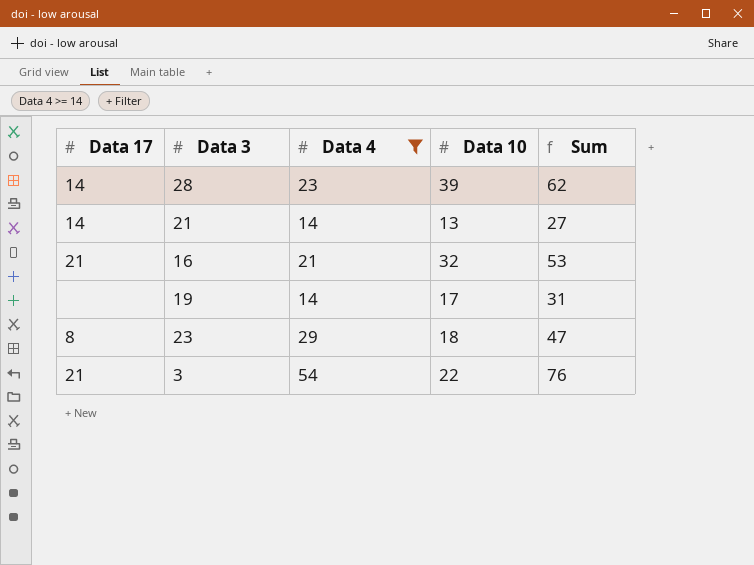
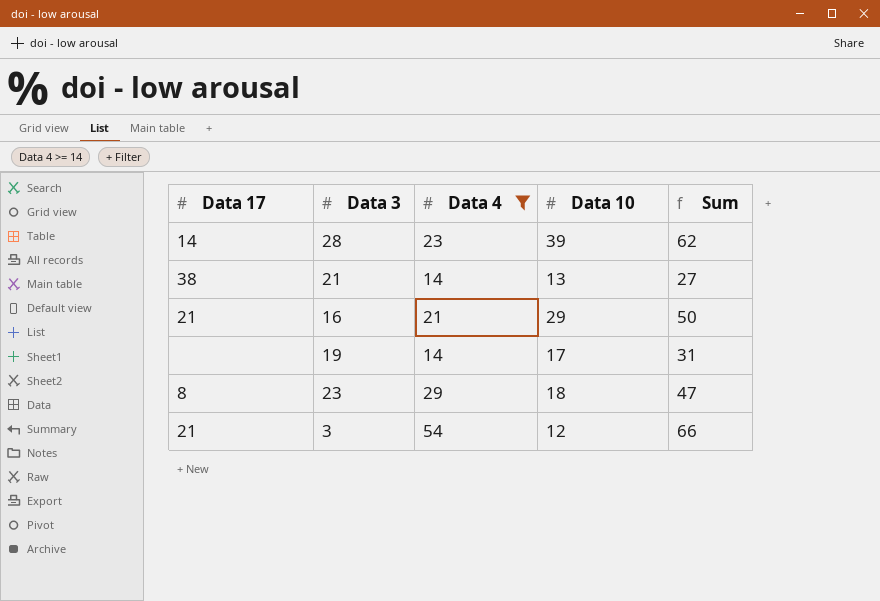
21 | Data 17: 14 -> 38
16 | Data 10: 32 -> 29
16 | Sum: 53 -> 50
3 | Data 10: 22 -> 12
3 | Sum: 76 -> 66

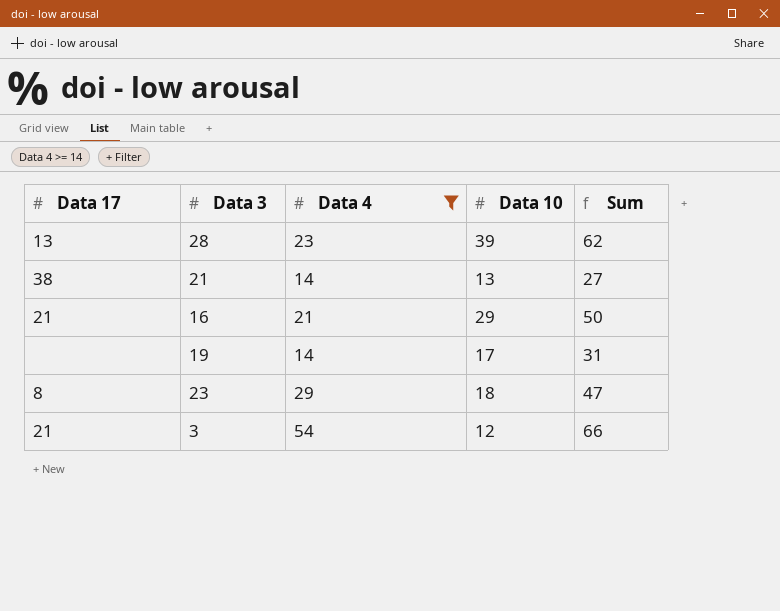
28 | Data 17: 14 -> 13

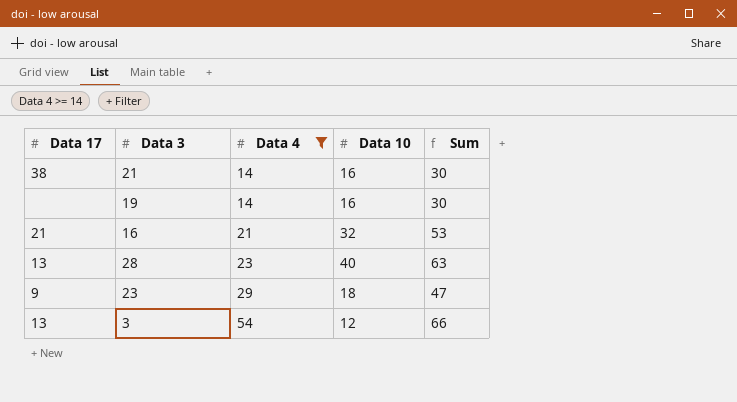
row order: none -> Data 4 ascending
21 | Data 10: 13 -> 16
21 | Sum: 27 -> 30
19 | Data 10: 17 -> 16
19 | Sum: 31 -> 30
16 | Data 10: 29 -> 32
16 | Sum: 50 -> 53
28 | Data 10: 39 -> 40
28 | Sum: 62 -> 63
23 | Data 17: 8 -> 9
3 | Data 17: 21 -> 13

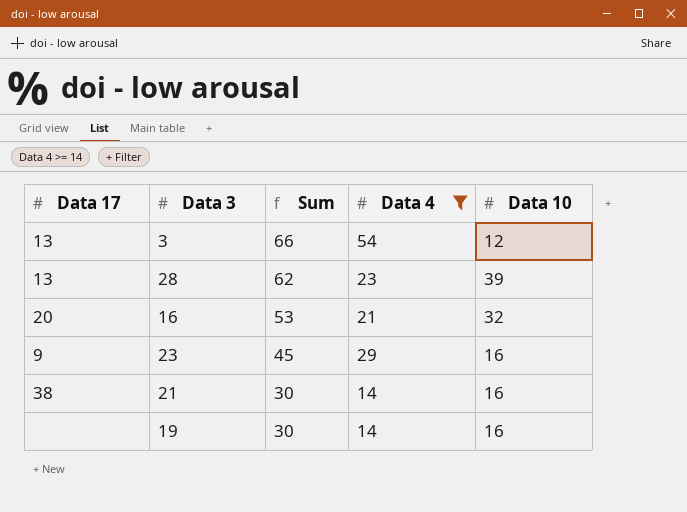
row order: Data 4 ascending -> Sum descending
column Sum | position: 5 -> 3
28 | Sum: 63 -> 62
28 | Data 10: 40 -> 39
16 | Data 17: 21 -> 20
23 | Sum: 47 -> 45
23 | Data 10: 18 -> 16

